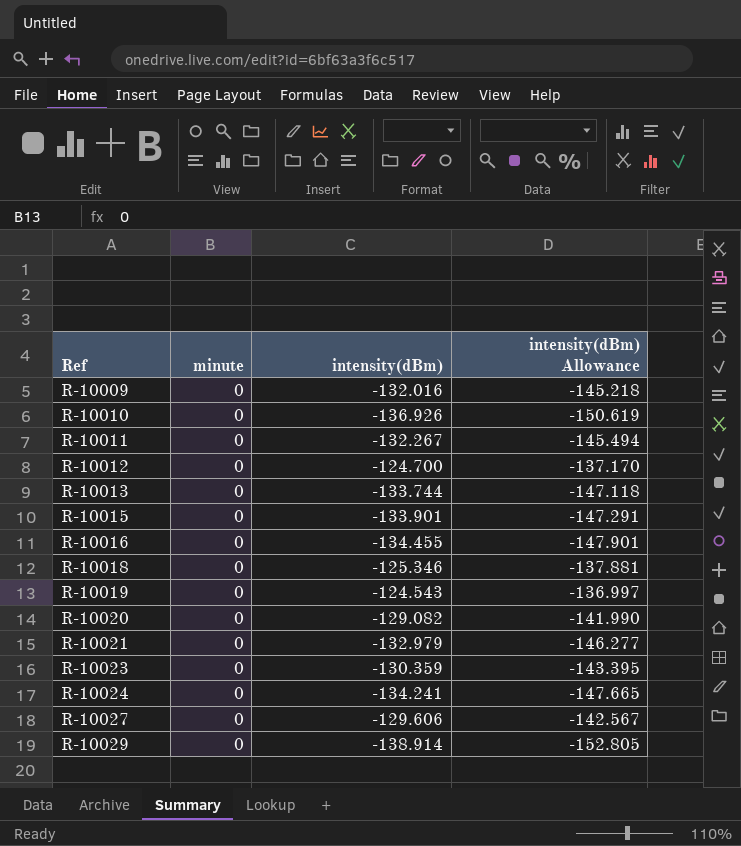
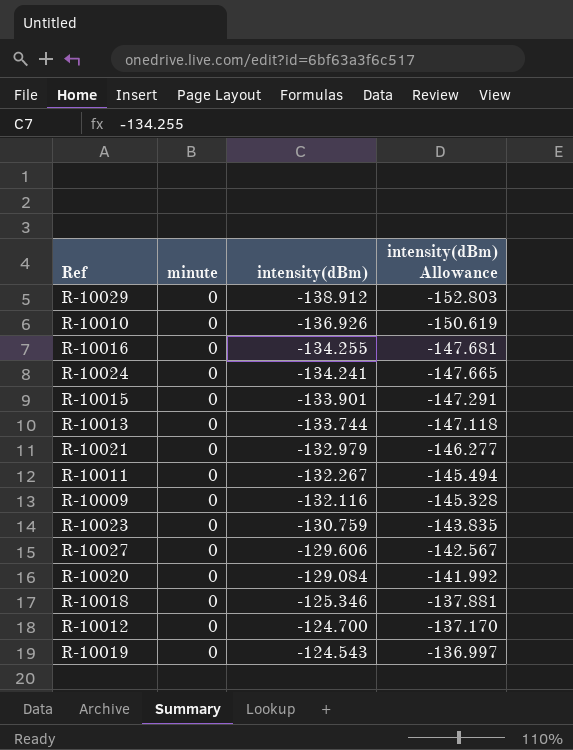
row order: Ref ascending -> intensity(dBm) ascending
R-10029 | intensity(dBm): -138.914 -> -138.912
R-10029 | intensity(dBm) Allowance: -152.805 -> -152.803
R-10016 | intensity(dBm): -134.455 -> -134.255
R-10016 | intensity(dBm) Allowance: -147.901 -> -147.681
R-10009 | intensity(dBm): -132.016 -> -132.116
R-10009 | intensity(dBm) Allowance: -145.218 -> -145.328
R-10023 | intensity(dBm): -130.359 -> -130.759
R-10023 | intensity(dBm) Allowance: -143.395 -> -143.835
R-10020 | intensity(dBm): -129.082 -> -129.084
R-10020 | intensity(dBm) Allowance: -141.990 -> -141.992

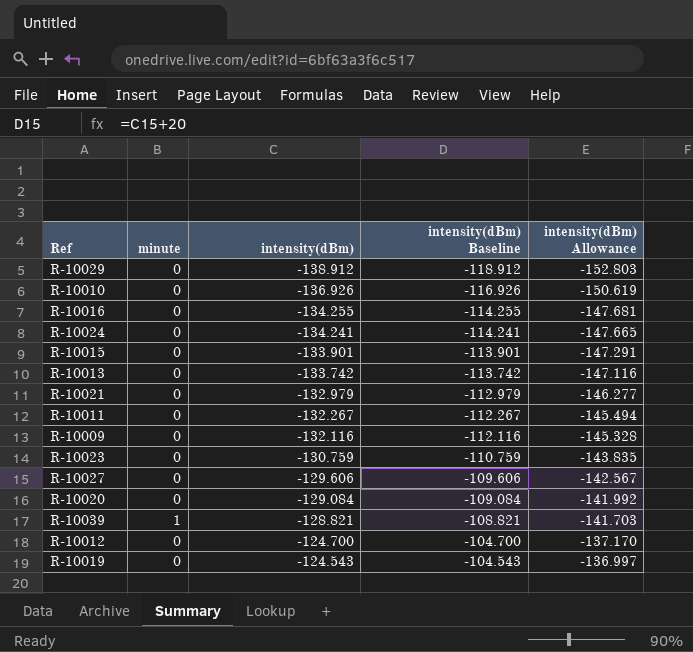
column intensity(dBm) Baseline | formula: none -> [intensity(dBm)] + 20
row R-10018: 0 | -125.346 | -137.881 -> none
R-10013 | intensity(dBm): -133.744 -> -133.742
R-10013 | intensity(dBm) Allowance: -147.118 -> -147.116
row R-10039: none -> 1 | -128.821 | -108.821 | -141.703

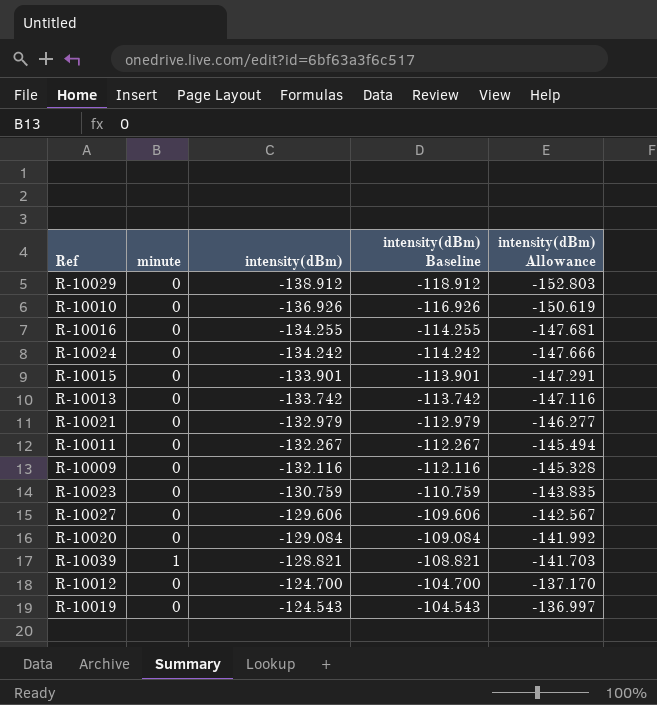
R-10024 | intensity(dBm): -134.241 -> -134.242
R-10024 | intensity(dBm) Baseline: -114.241 -> -114.242
R-10024 | intensity(dBm) Allowance: -147.665 -> -147.666

